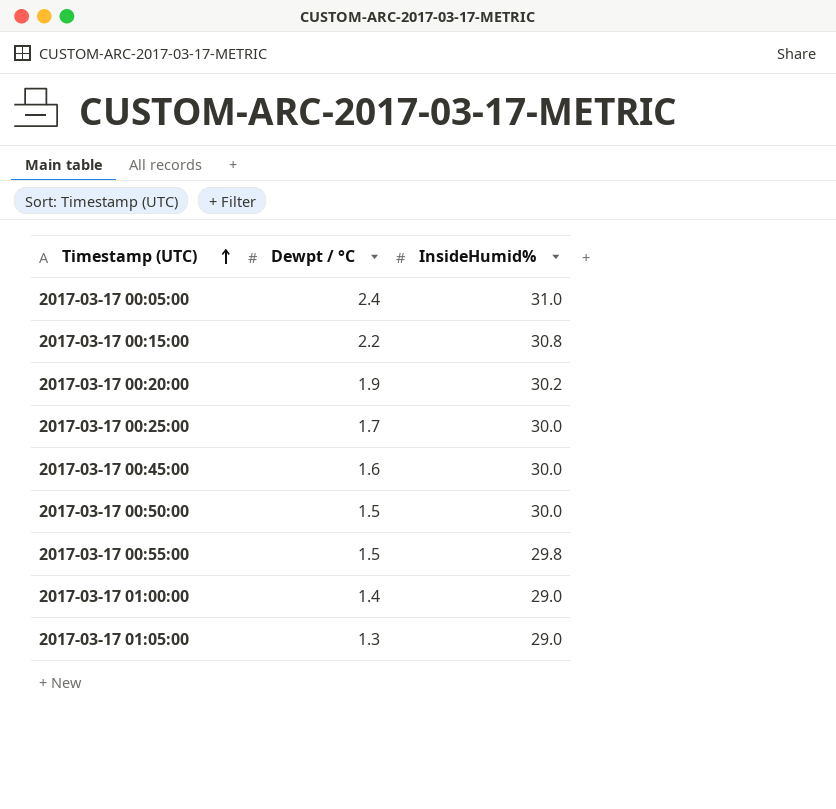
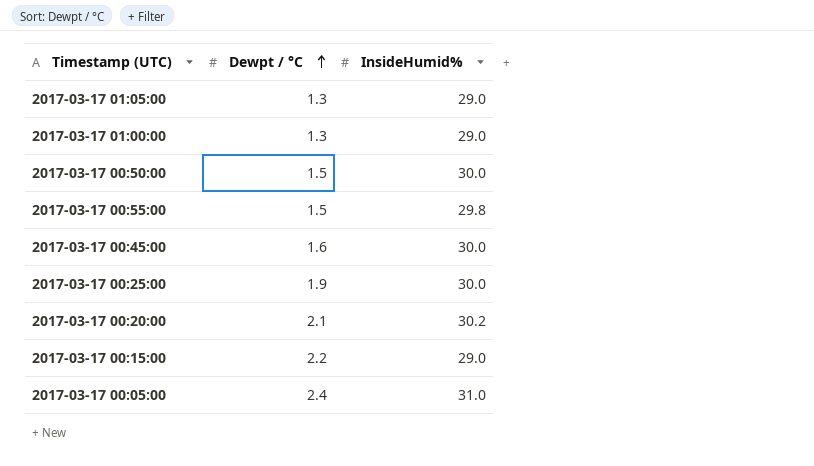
row order: Timestamp (UTC) ascending -> Dewpt / °C ascending
2017-03-17 01:00:00 | Dewpt / °C: 1.4 -> 1.3
2017-03-17 00:25:00 | Dewpt / °C: 1.7 -> 1.9
2017-03-17 00:20:00 | Dewpt / °C: 1.9 -> 2.1
2017-03-17 00:15:00 | InsideHumid%: 30.8 -> 29.0

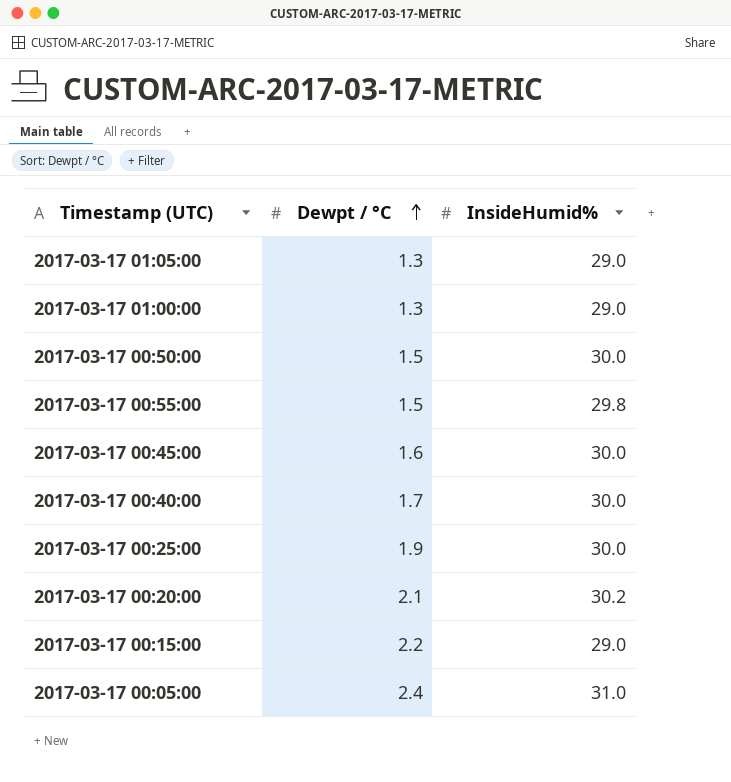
row 2017-03-17 00:40:00: none -> 1.7 | 30.0

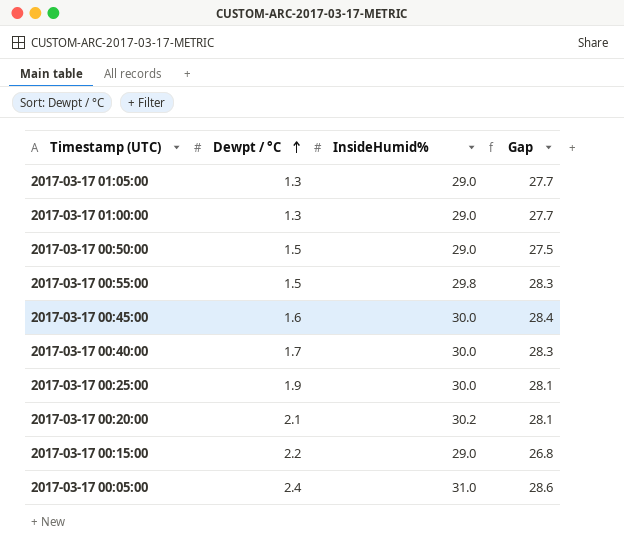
column Gap | formula: none -> [InsideHumid%] - [Dewpt / °C]
2017-03-17 00:50:00 | InsideHumid%: 30.0 -> 29.0

